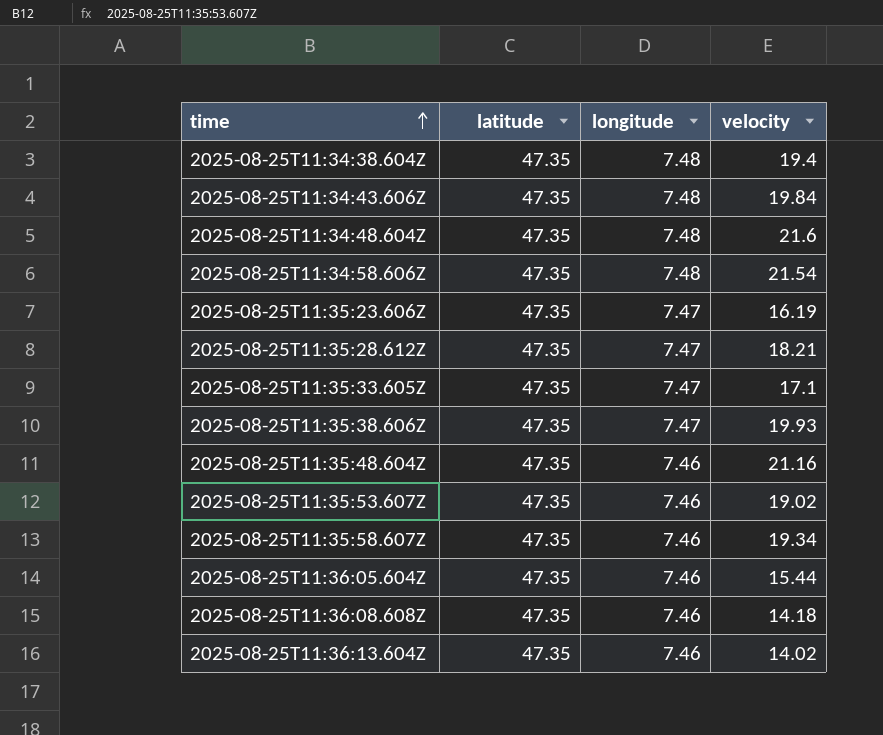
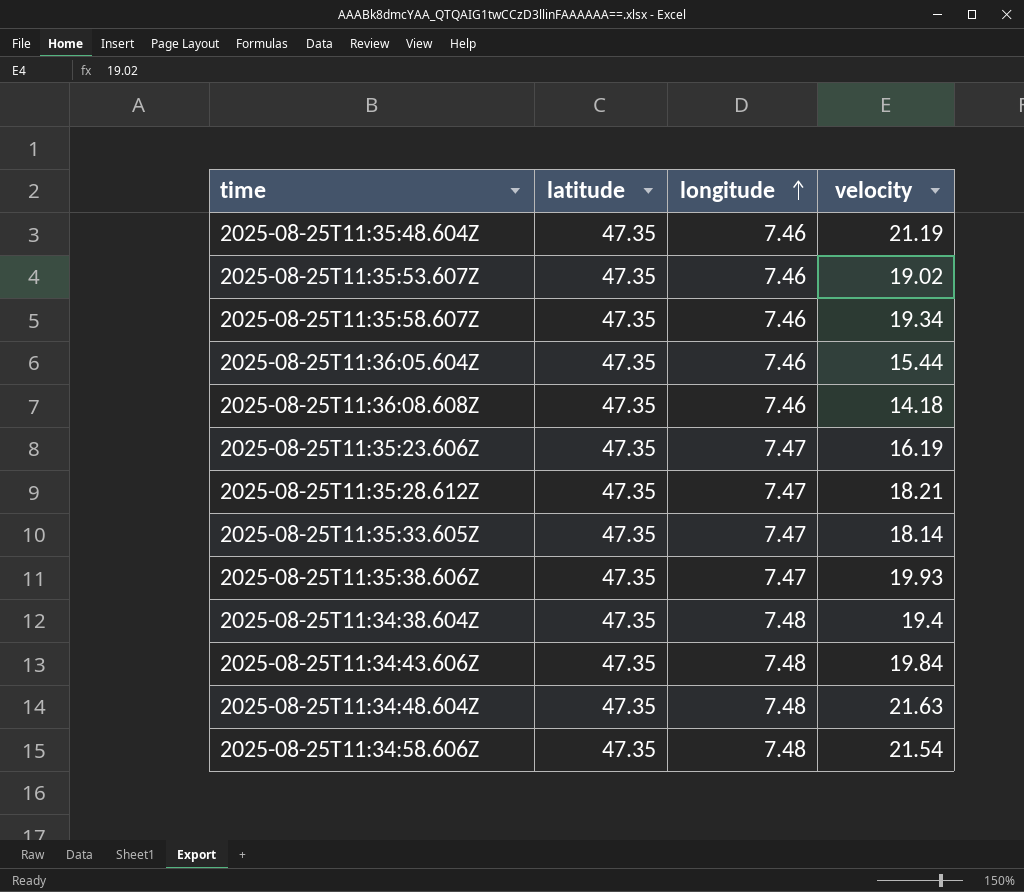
row order: time ascending -> longitude ascending
row 2025-08-25T11:36:13.604Z: 47.35 | 7.46 | 14.02 -> none
2025-08-25T11:35:48.604Z | velocity: 21.16 -> 21.19
2025-08-25T11:35:33.605Z | velocity: 17.1 -> 18.14
2025-08-25T11:34:48.604Z | velocity: 21.6 -> 21.63

